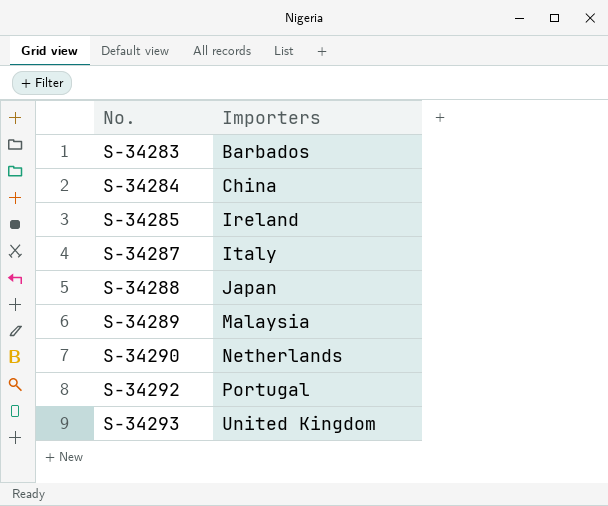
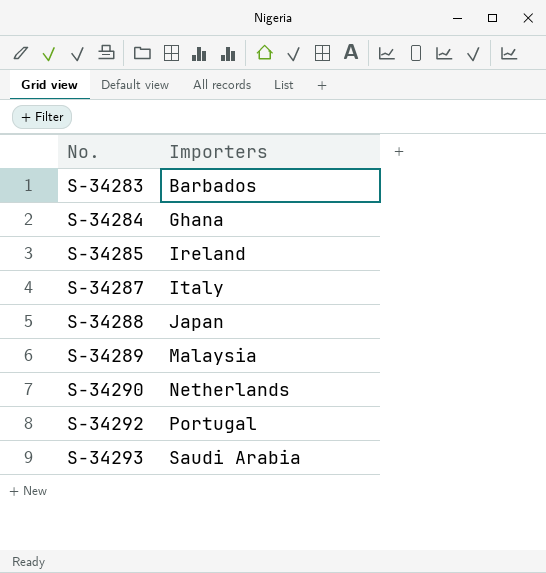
S-34284 | Importers: China -> Ghana
S-34293 | Importers: United Kingdom -> Saudi Arabia

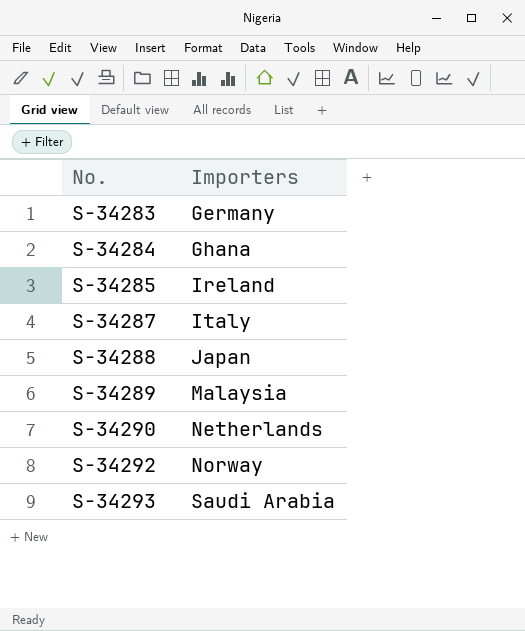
S-34283 | Importers: Barbados -> Germany
S-34292 | Importers: Portugal -> Norway

